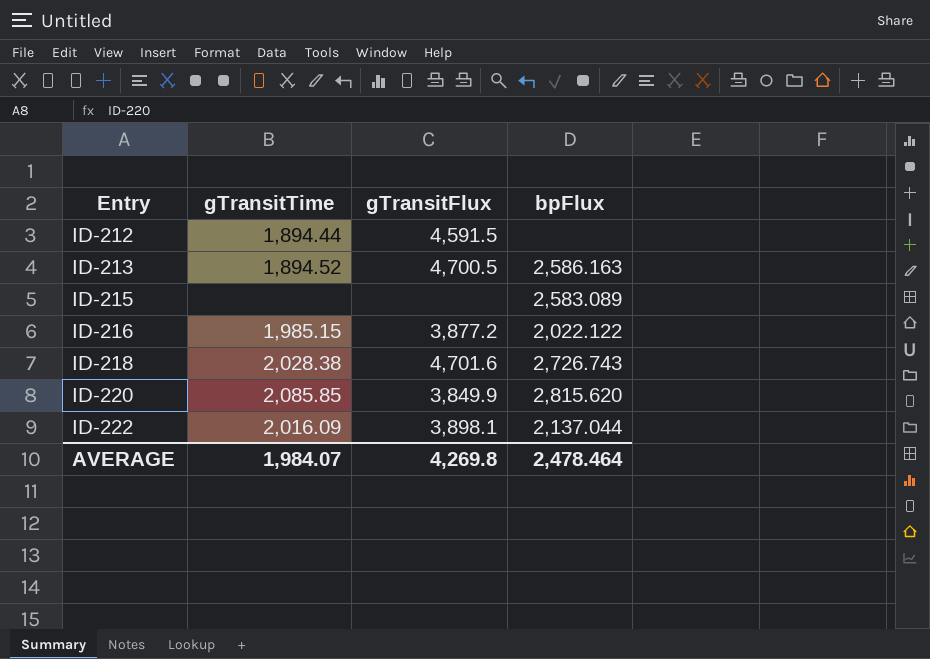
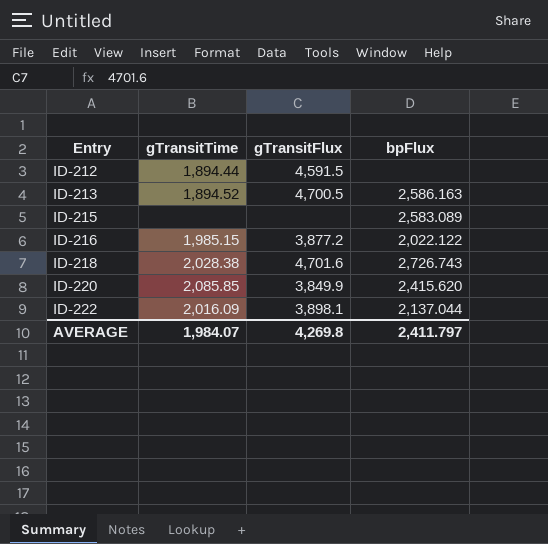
ID-220 | bpFlux: 2,815.620 -> 2,415.620
AVERAGE | bpFlux: 2,478.464 -> 2,411.797

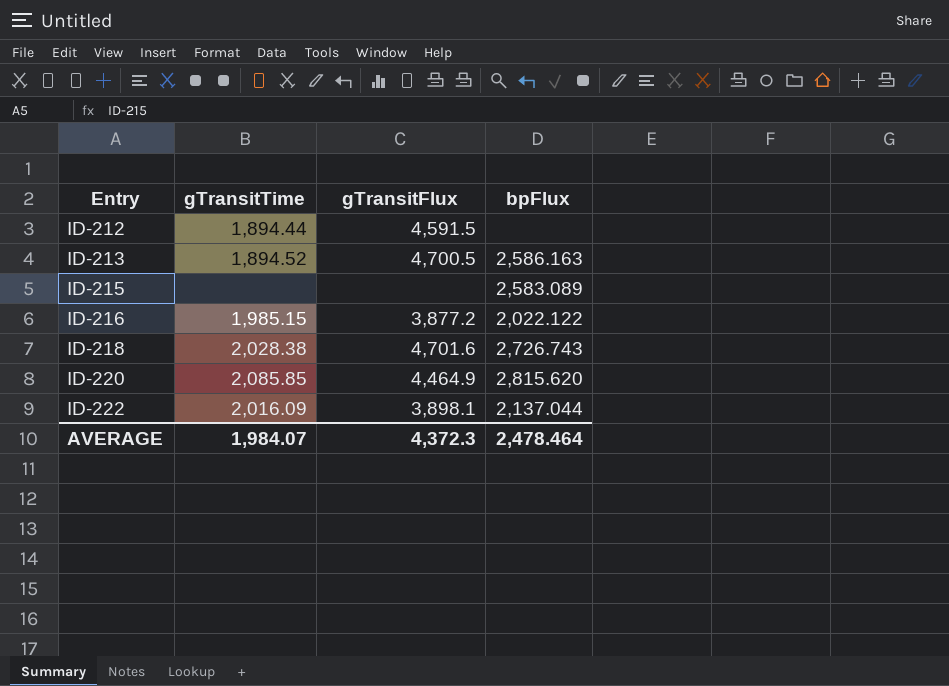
ID-220 | gTransitFlux: 3,849.9 -> 4,464.9
ID-220 | bpFlux: 2,415.620 -> 2,815.620
AVERAGE | gTransitFlux: 4,269.8 -> 4,372.3
AVERAGE | bpFlux: 2,411.797 -> 2,478.464

